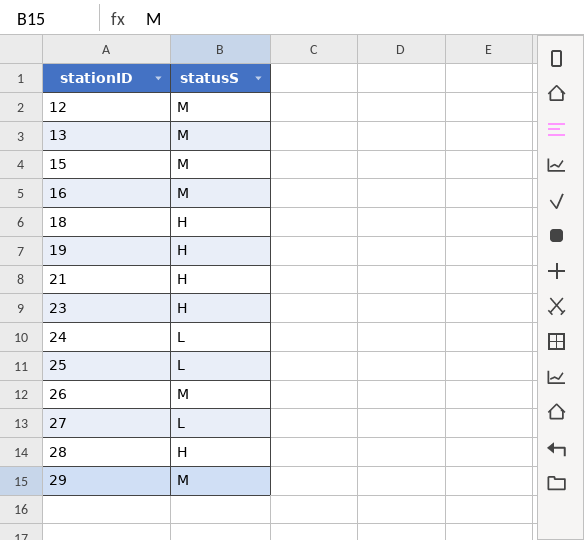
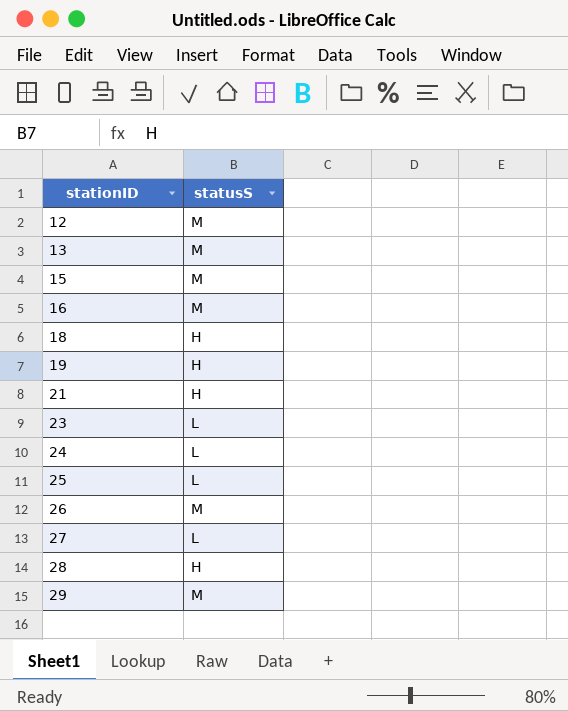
23 | statusS: H -> L

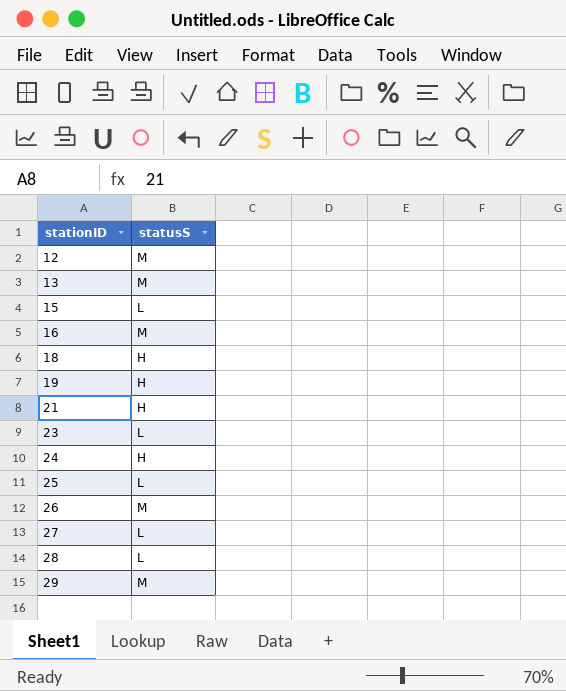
15 | statusS: M -> L
24 | statusS: L -> H
28 | statusS: H -> L

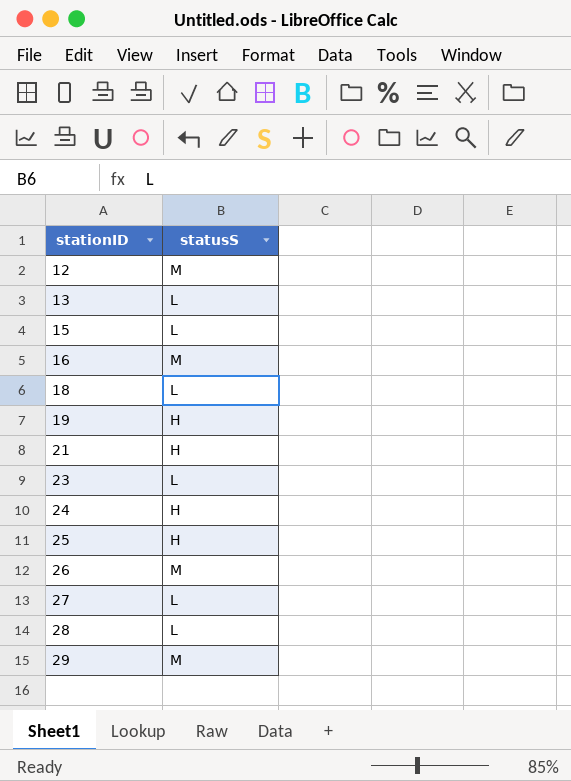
13 | statusS: M -> L
18 | statusS: H -> L
25 | statusS: L -> H

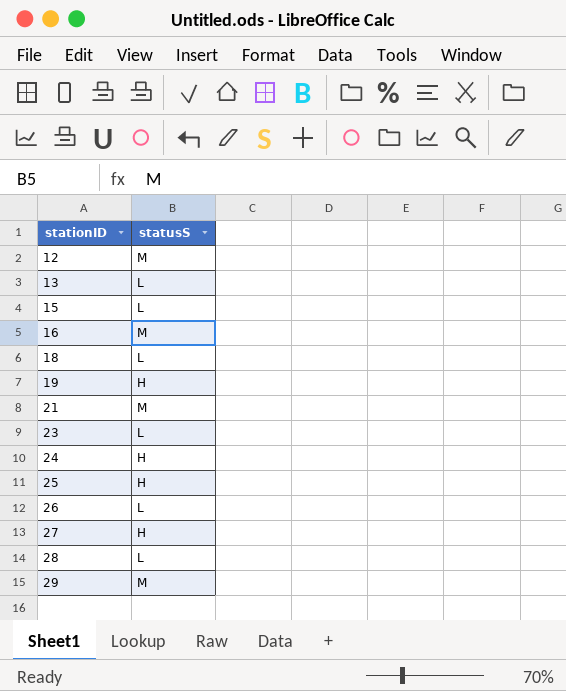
21 | statusS: H -> M
26 | statusS: M -> L
27 | statusS: L -> H

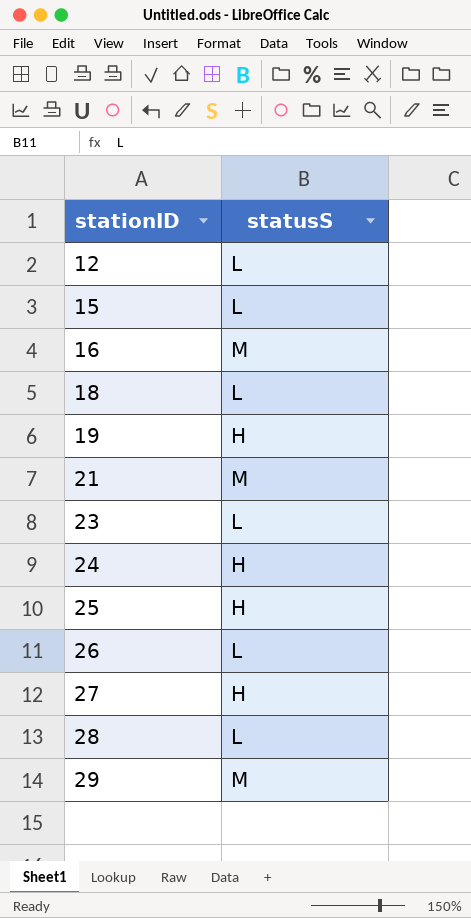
row 13: L -> none
12 | statusS: M -> L

